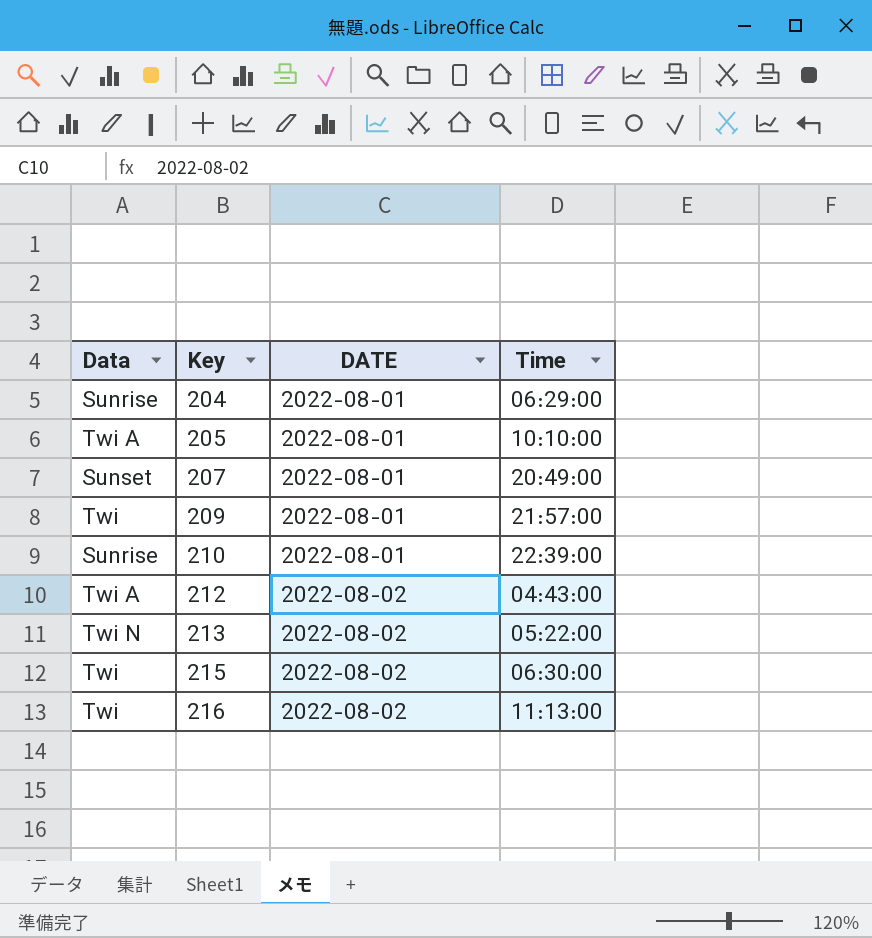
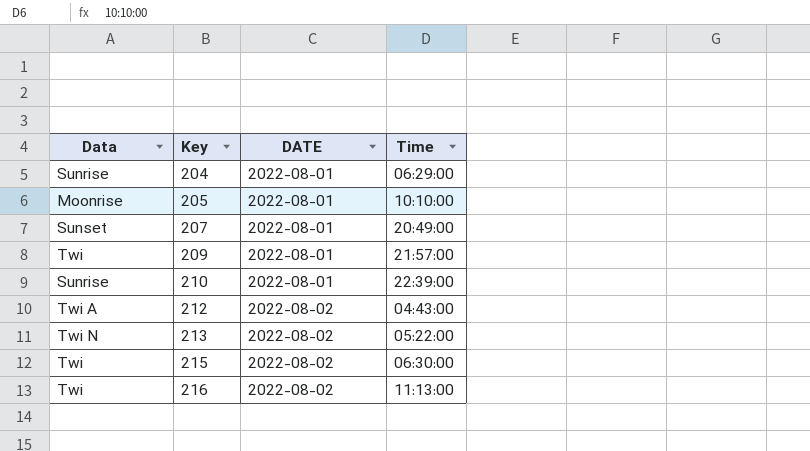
205 | Data: Twi A -> Moonrise

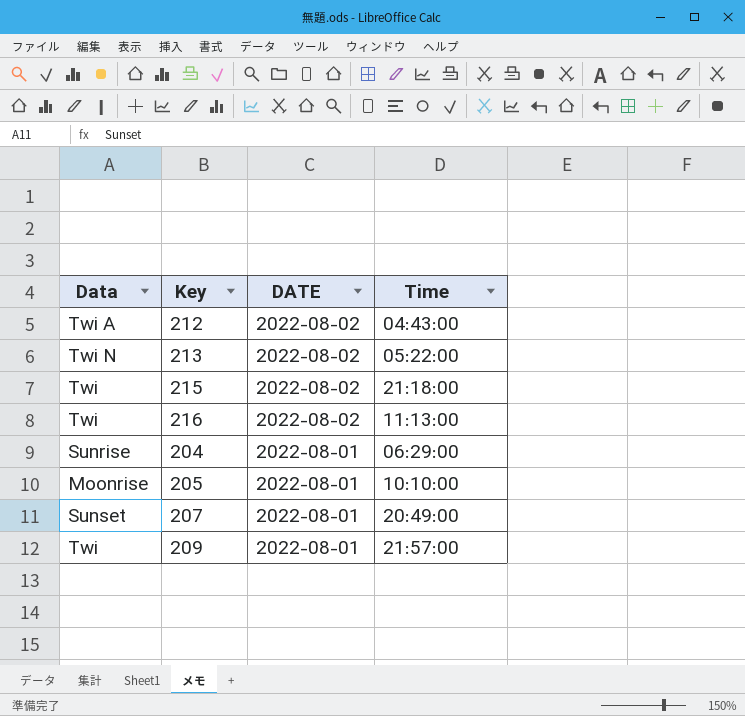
row order: Key ascending -> DATE descending
row 210: Sunrise | 2022-08-01 | 22:39:00 -> none
215 | Time: 06:30:00 -> 21:18:00

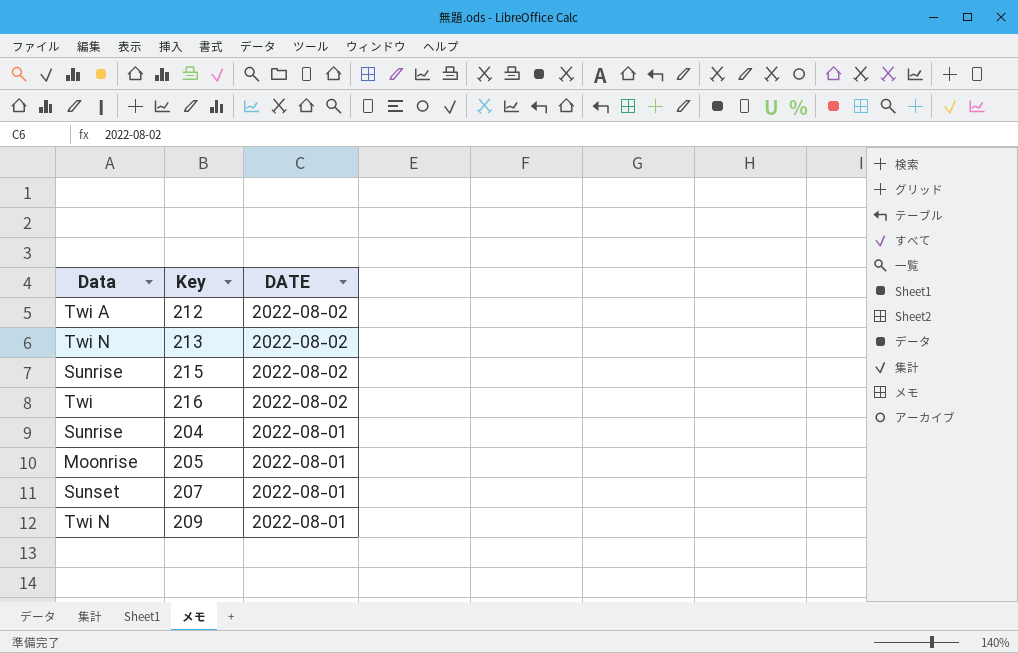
column Time | position: 4 -> none
215 | Data: Twi -> Sunrise
209 | Data: Twi -> Twi N

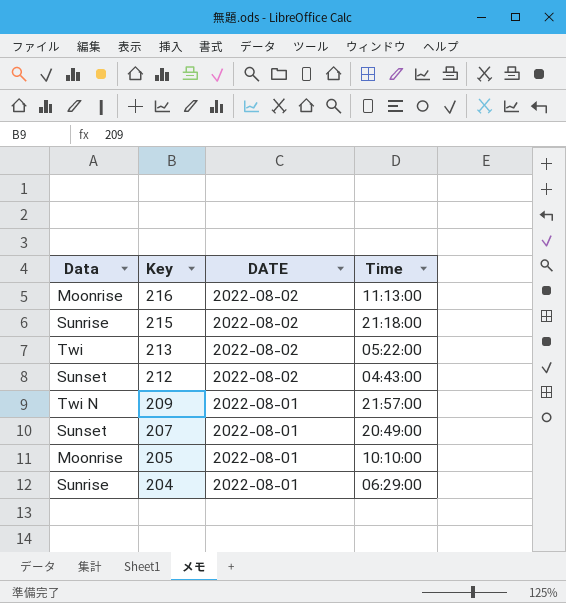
row order: DATE descending -> Key descending
column Time | position: none -> 4
216 | Data: Twi -> Moonrise
213 | Data: Twi N -> Twi
212 | Data: Twi A -> Sunset

